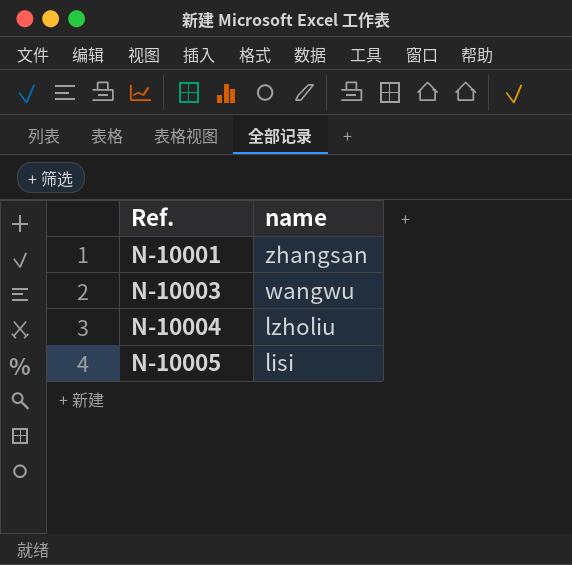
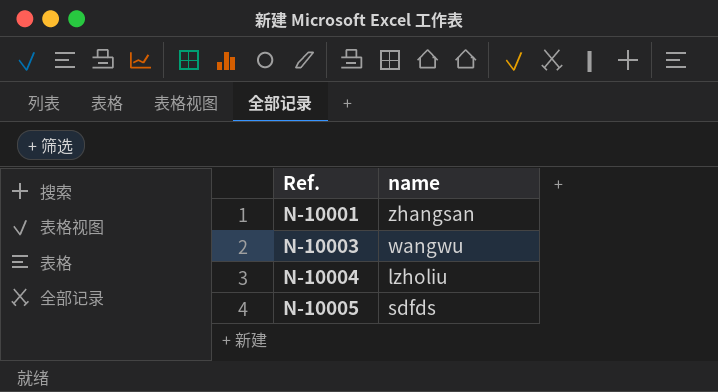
N-10005 | name: lisi -> sdfds

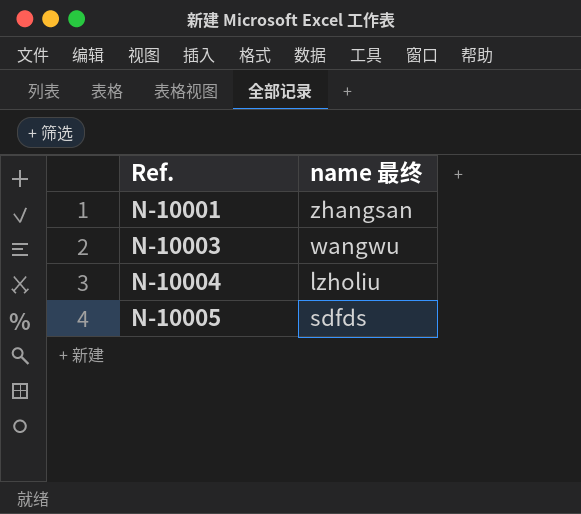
column name: name -> name 最终

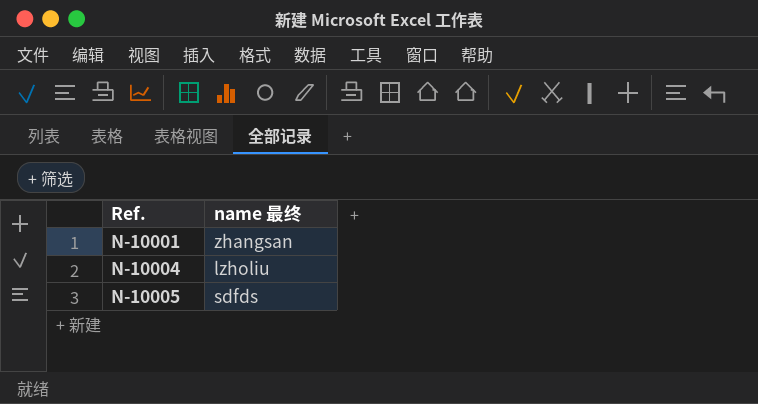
row N-10003: wangwu -> none

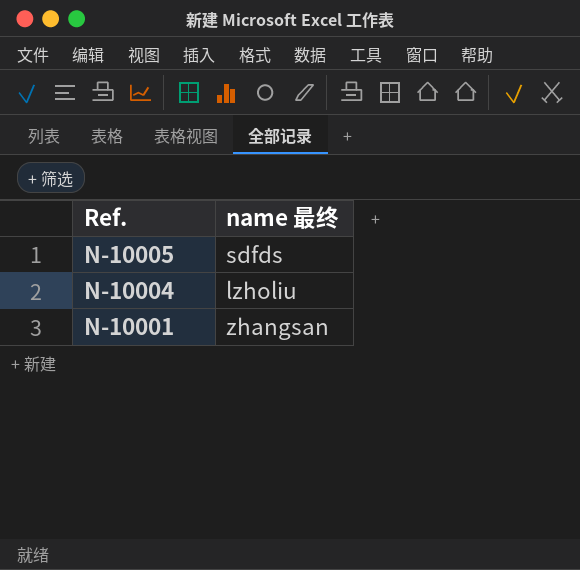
row order: Ref. ascending -> Ref. descending

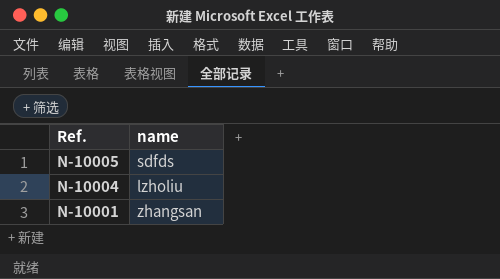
column name: name 最终 -> name

